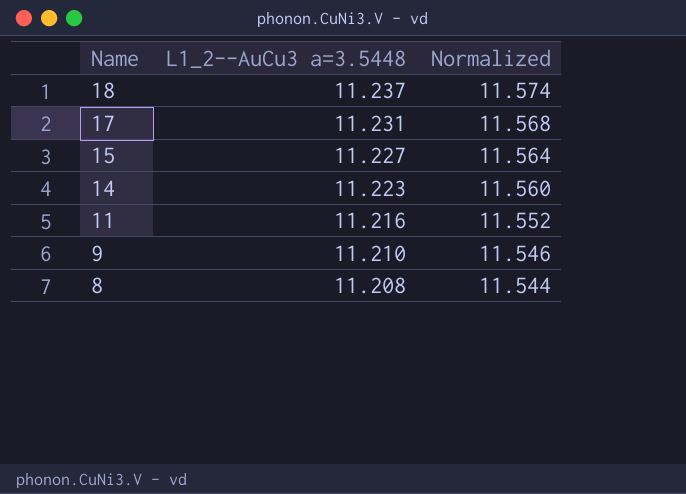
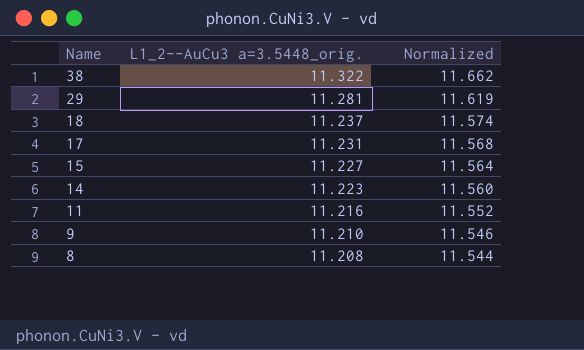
column name: L1_2--AuCu3 a=3.5448 -> L1_2--AuCu3 a=3.5448_orig.
row 38: none -> 11.322 | 11.662
row 29: none -> 11.281 | 11.619

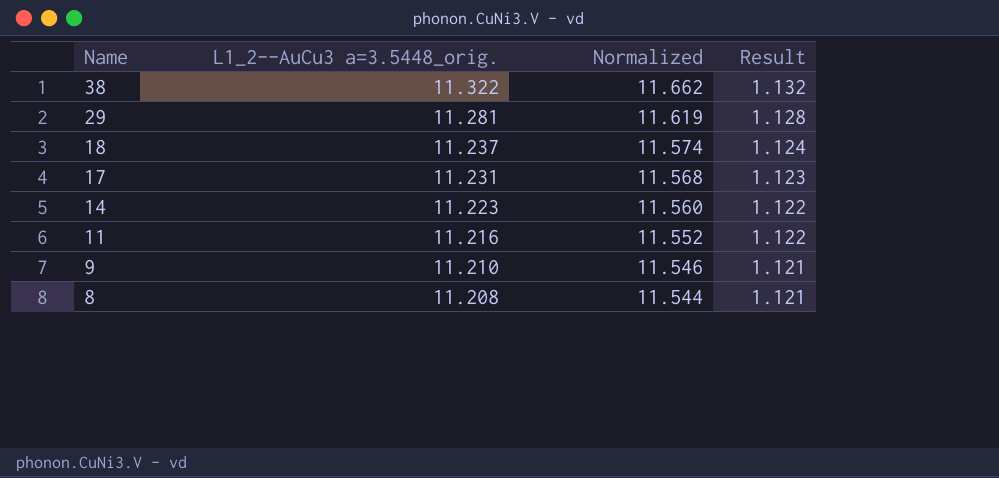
column Result | formula: none -> [L1_2--AuCu3 a=3.5448_orig.] * 0.1
row 15: 11.227 | 11.564 -> none

